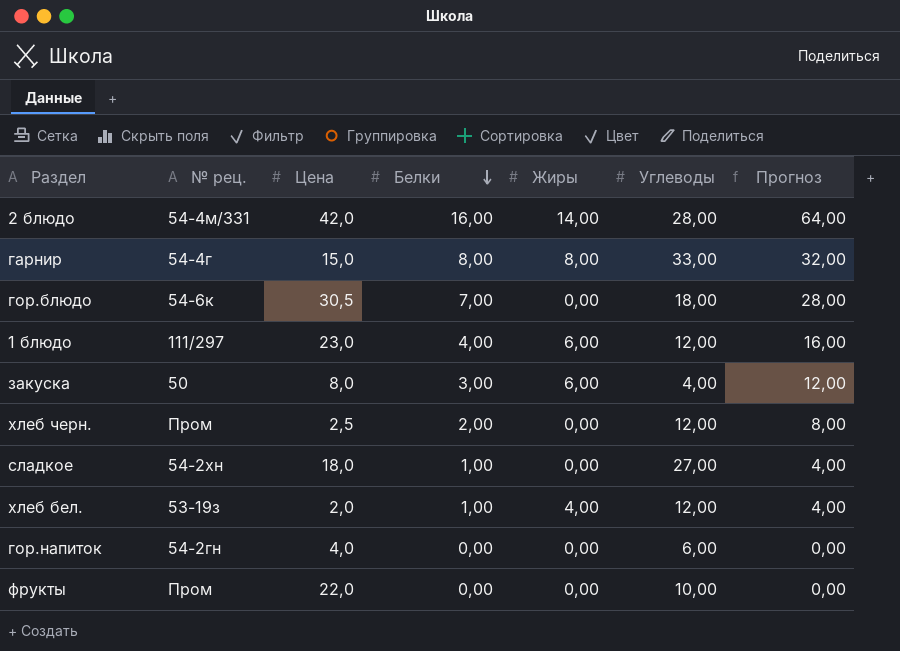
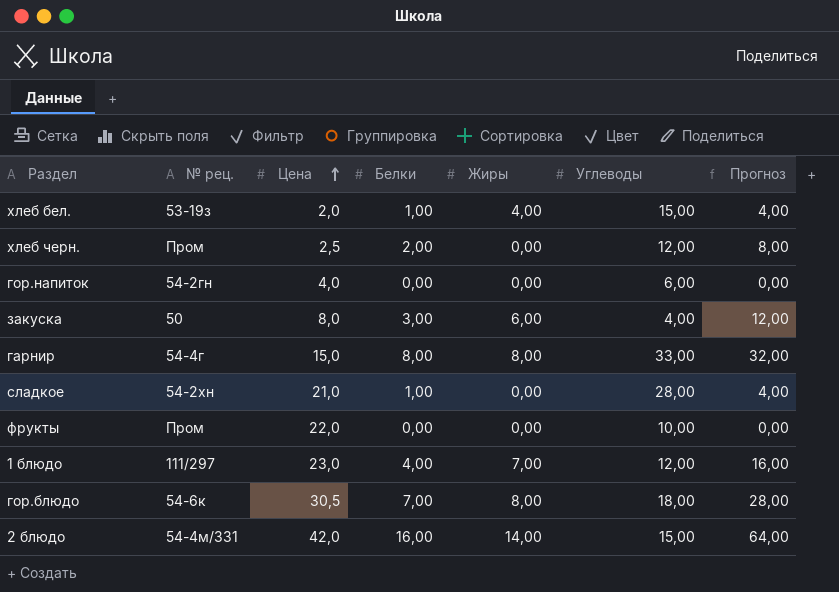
row order: Белки descending -> Цена ascending
хлеб бел. | Углеводы: 12,00 -> 15,00
сладкое | Цена: 18,0 -> 21,0
сладкое | Углеводы: 27,00 -> 28,00
1 блюдо | Жиры: 6,00 -> 7,00
гор.блюдо | Жиры: 0,00 -> 8,00
2 блюдо | Углеводы: 28,00 -> 15,00

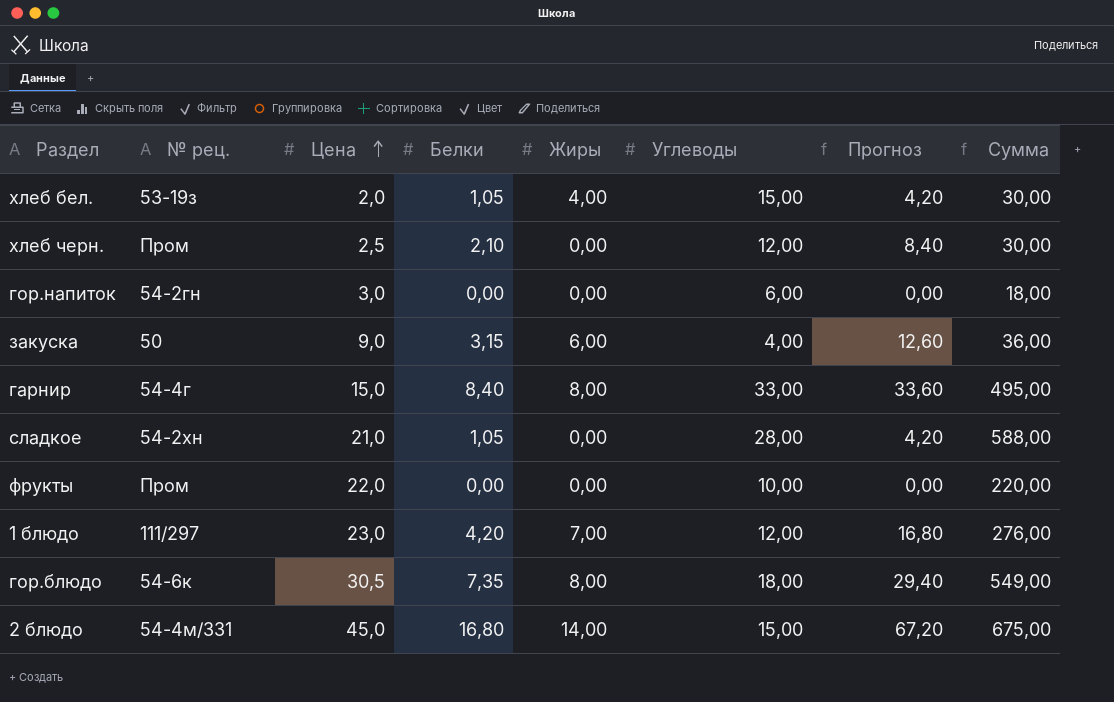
column Сумма | formula: none -> [Цена] * [Углеводы]
хлеб бел. | Белки: 1,00 -> 1,05
хлеб бел. | Прогноз: 4,00 -> 4,20
хлеб черн. | Белки: 2,00 -> 2,10
хлеб черн. | Прогноз: 8,00 -> 8,40
гор.напиток | Цена: 4,0 -> 3,0
закуска | Цена: 8,0 -> 9,0
закуска | Белки: 3,00 -> 3,15
закуска | Прогноз: 12,00 -> 12,60
гарнир | Белки: 8,00 -> 8,40
гарнир | Прогноз: 32,00 -> 33,60
сладкое | Белки: 1,00 -> 1,05
сладкое | Прогноз: 4,00 -> 4,20
1 блюдо | Белки: 4,00 -> 4,20
1 блюдо | Прогноз: 16,00 -> 16,80
гор.блюдо | Белки: 7,00 -> 7,35
гор.блюдо | Прогноз: 28,00 -> 29,40
2 блюдо | Цена: 42,0 -> 45,0
2 блюдо | Белки: 16,00 -> 16,80
2 блюдо | Прогноз: 64,00 -> 67,20

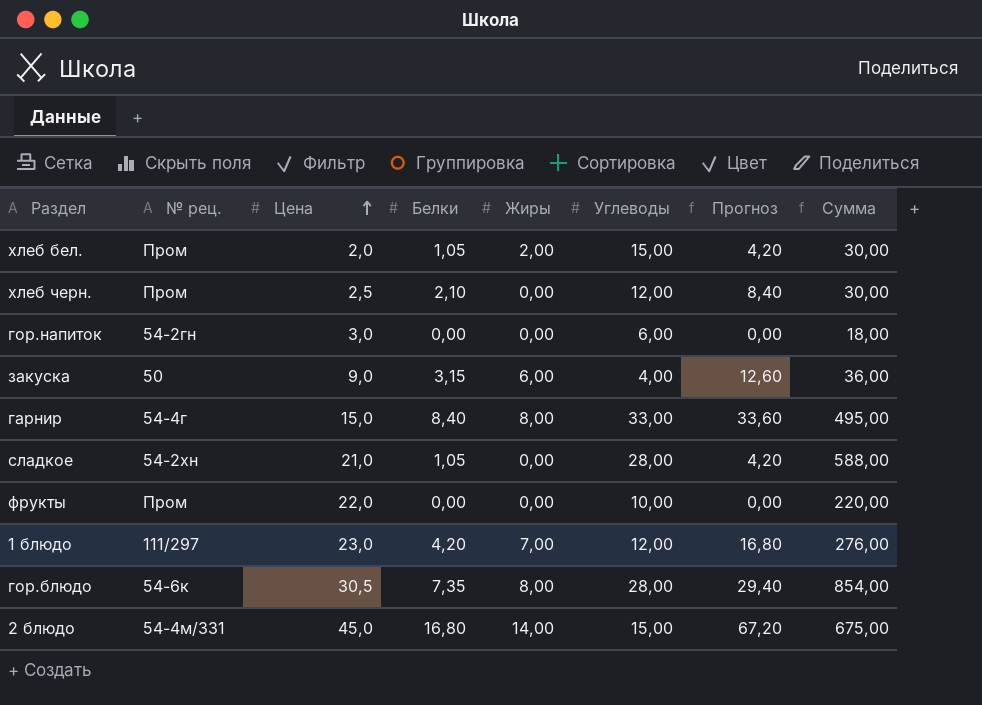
хлеб бел. | № рец.: 53-19з -> Пром
хлеб бел. | Жиры: 4,00 -> 2,00
гор.блюдо | Углеводы: 18,00 -> 28,00
гор.блюдо | Сумма: 549,00 -> 854,00

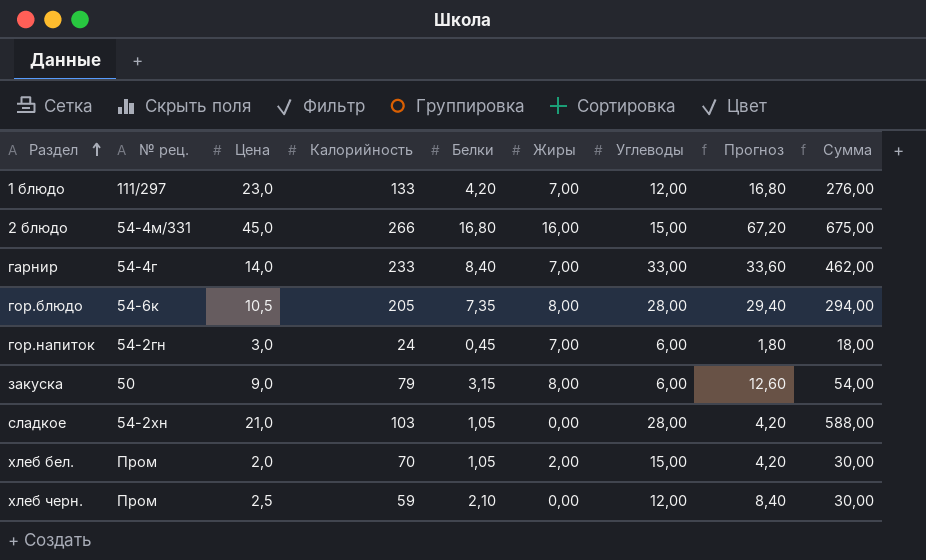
row order: Цена ascending -> Раздел ascending
column Калорийность | position: none -> 4
row фрукты: Пром | 22,0 | 0,00 | 0,00 | 10,00 | 0,00 | 220,00 -> none
2 блюдо | Жиры: 14,00 -> 16,00
гарнир | Цена: 15,0 -> 14,0
гарнир | Жиры: 8,00 -> 7,00
гарнир | Сумма: 495,00 -> 462,00
гор.блюдо | Цена: 30,5 -> 10,5
гор.блюдо | Сумма: 854,00 -> 294,00
гор.напиток | Белки: 0,00 -> 0,45
гор.напиток | Жиры: 0,00 -> 7,00
гор.напиток | Прогноз: 0,00 -> 1,80
закуска | Жиры: 6,00 -> 8,00
закуска | Углеводы: 4,00 -> 6,00
закуска | Сумма: 36,00 -> 54,00

